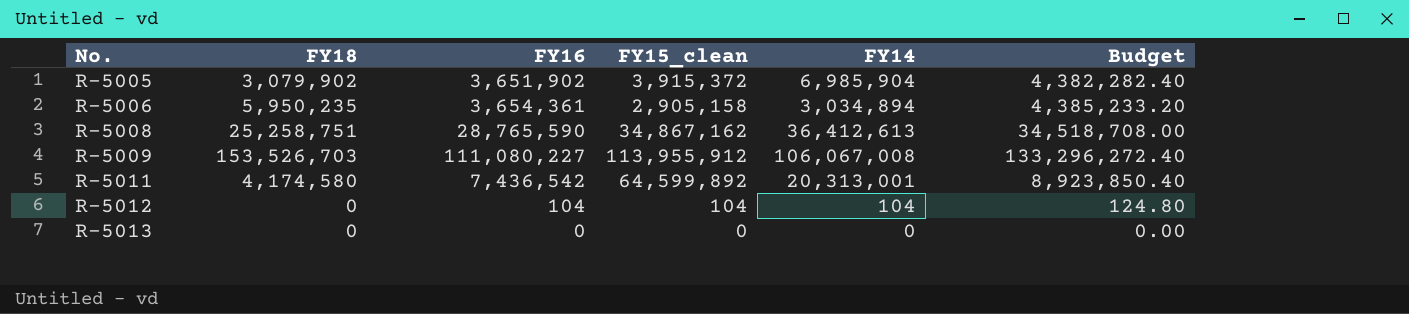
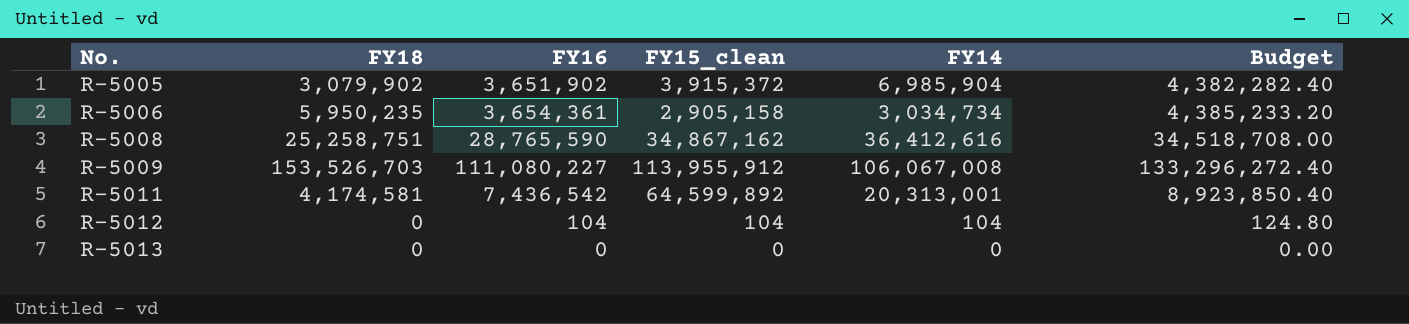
R-5006 | FY14: 3,034,894 -> 3,034,734
R-5008 | FY14: 36,412,613 -> 36,412,616
R-5011 | FY18: 4,174,580 -> 4,174,581

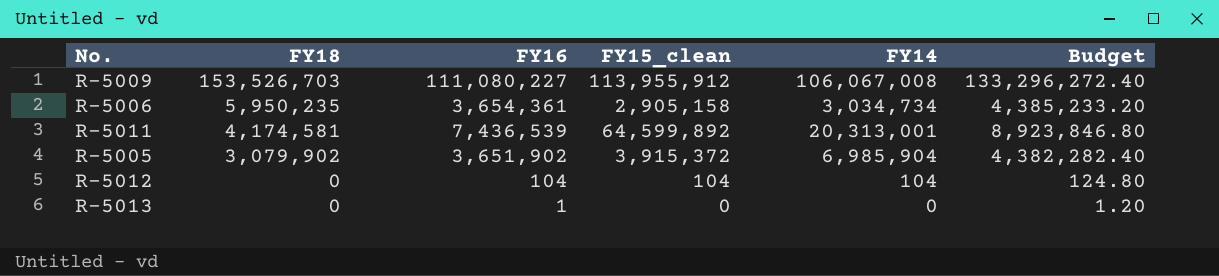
row order: No. ascending -> FY18 descending
row R-5008: 25,258,751 | 28,765,590 | 34,867,162 | 36,412,616 | 34,518,708.00 -> none
R-5011 | FY16: 7,436,542 -> 7,436,539
R-5011 | Budget: 8,923,850.40 -> 8,923,846.80
R-5013 | FY16: 0 -> 1
R-5013 | Budget: 0.00 -> 1.20

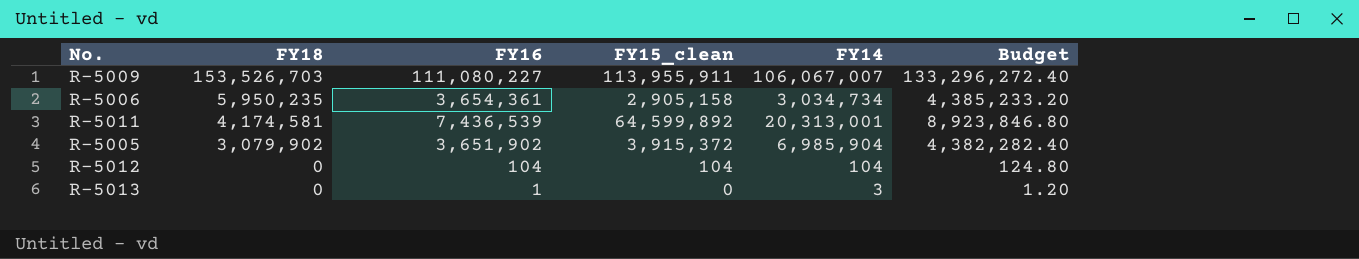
R-5009 | FY15_clean: 113,955,912 -> 113,955,911
R-5009 | FY14: 106,067,008 -> 106,067,007
R-5013 | FY14: 0 -> 3

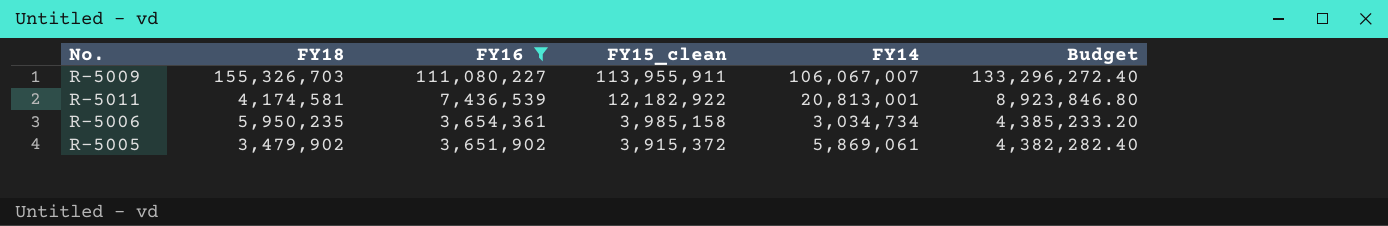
filter: none -> FY16 >= 3,651,902
row order: FY18 descending -> FY16 descending
R-5009 | FY18: 153,526,703 -> 155,326,703
R-5011 | FY15_clean: 64,599,892 -> 12,182,922
R-5011 | FY14: 20,313,001 -> 20,813,001
R-5006 | FY15_clean: 2,905,158 -> 3,985,158
R-5005 | FY18: 3,079,902 -> 3,479,902
R-5005 | FY14: 6,985,904 -> 5,869,061

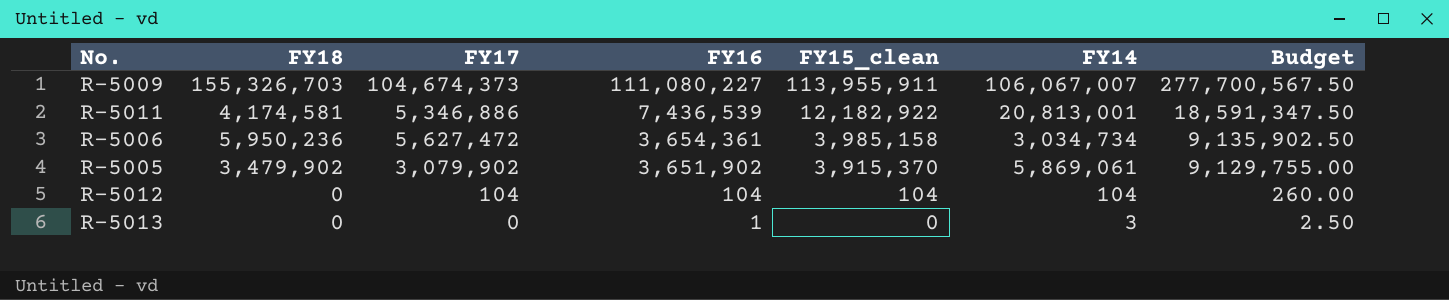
filter: FY16 >= 3,651,902 -> none
column FY17 | position: none -> 3
column Budget | formula: [FY16] * 1.2 -> [FY16] * 2.5
R-5006 | FY18: 5,950,235 -> 5,950,236
R-5005 | FY15_clean: 3,915,372 -> 3,915,370

